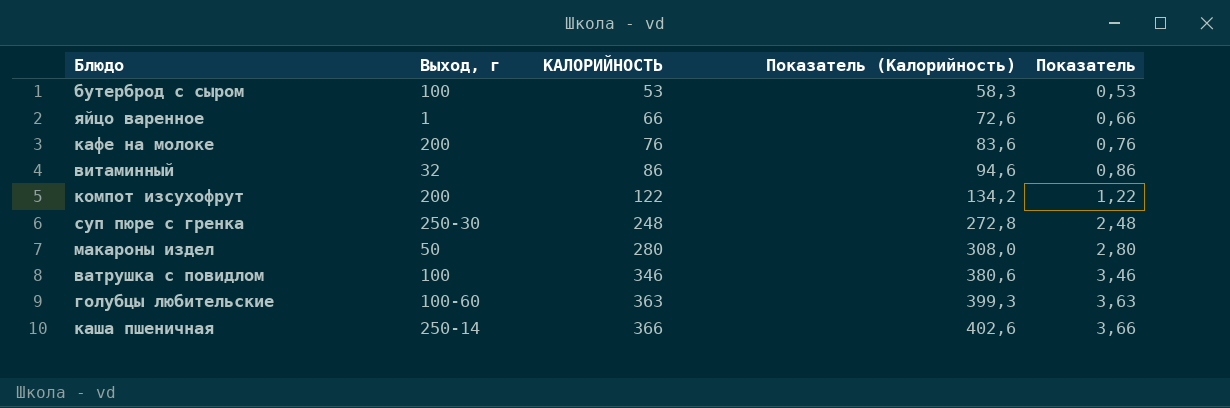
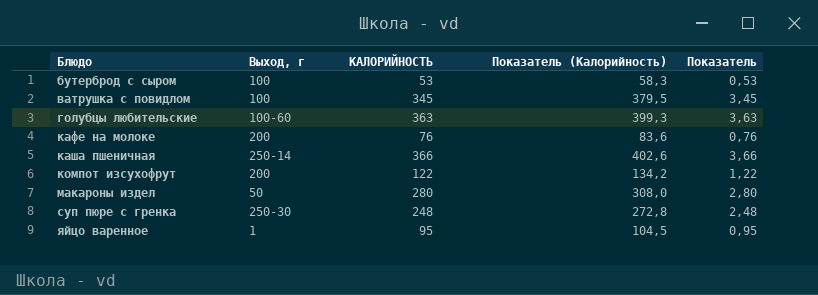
row order: КАЛОРИЙНОСТЬ ascending -> Блюдо ascending
row витаминный: 32 | 86 | 94,6 | 0,86 -> none
ватрушка с повидлом | КАЛОРИЙНОСТЬ: 346 -> 345
ватрушка с повидлом | Показатель (Калорийность): 380,6 -> 379,5
ватрушка с повидлом | Показатель: 3,46 -> 3,45
яйцо варенное | КАЛОРИЙНОСТЬ: 66 -> 95
яйцо варенное | Показатель (Калорийность): 72,6 -> 104,5
яйцо варенное | Показатель: 0,66 -> 0,95

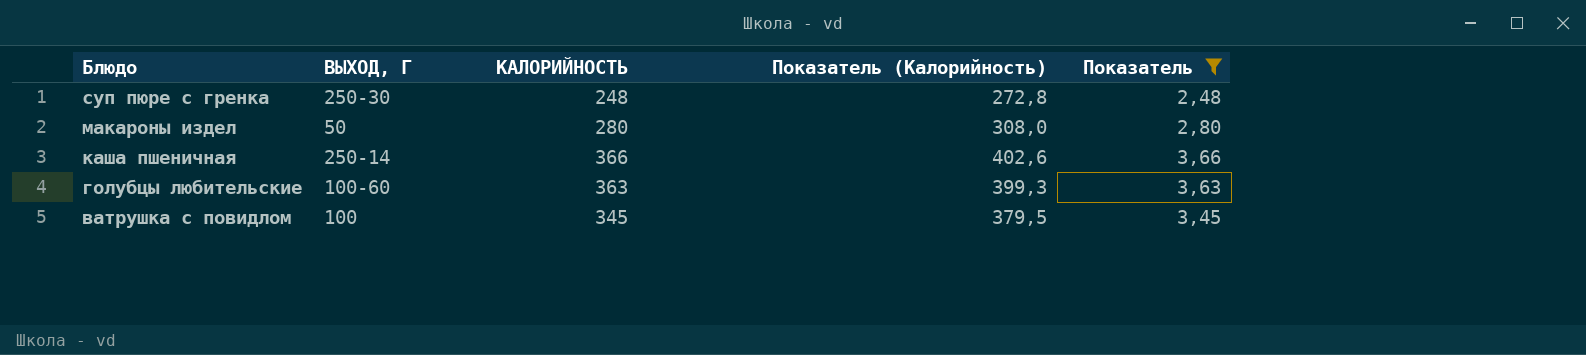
filter: none -> Показатель >= 2,48
row order: Блюдо ascending -> Блюдо descending
column name: Выход, г -> ВЫХОД, Г

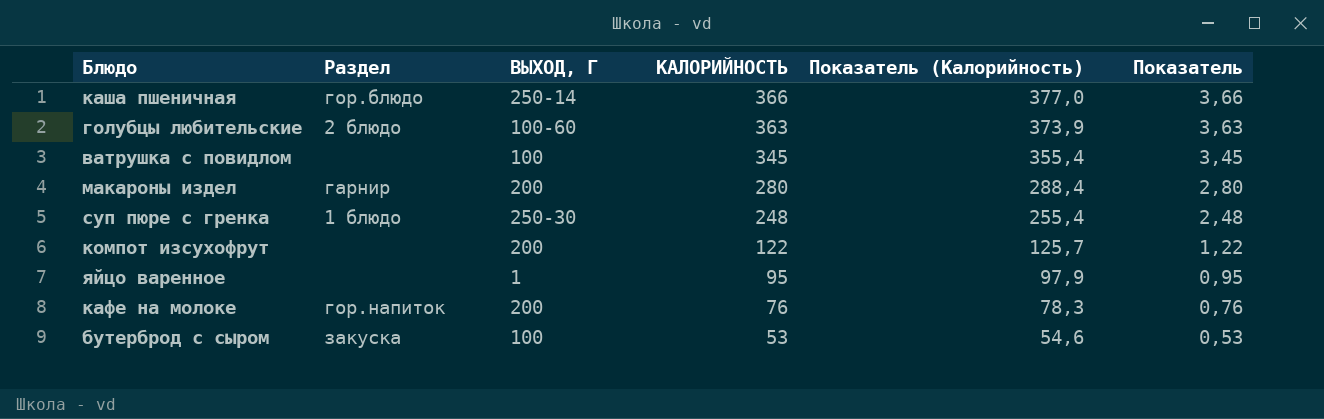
filter: Показатель >= 2,48 -> none
row order: Блюдо descending -> КАЛОРИЙНОСТЬ descending
column Раздел | position: none -> 2
column Показатель (Калорийность) | formula: [КАЛОРИЙНОСТЬ] * 1,1 -> [КАЛОРИЙНОСТЬ] * 1,03
макароны издел | ВЫХОД, Г: 50 -> 200

